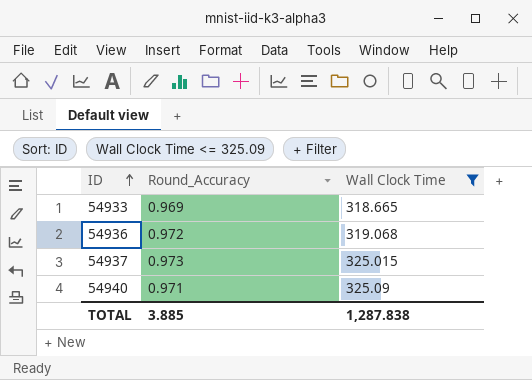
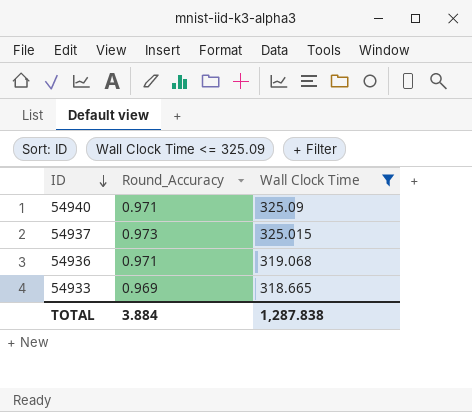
row order: ID ascending -> ID descending
54936 | Round_Accuracy: 0.972 -> 0.971
TOTAL | Round_Accuracy: 3.885 -> 3.884

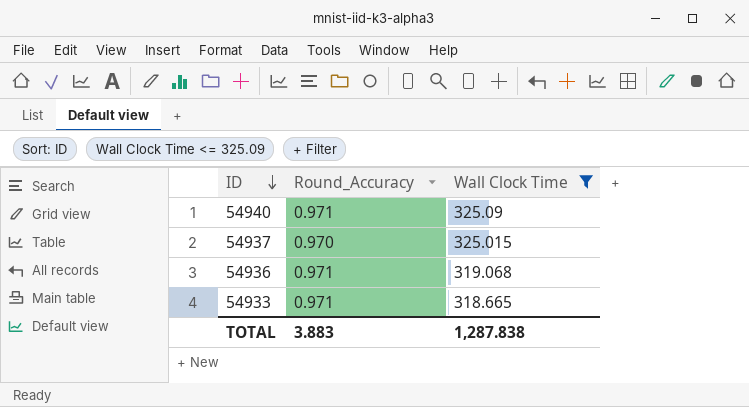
54937 | Round_Accuracy: 0.973 -> 0.970
54933 | Round_Accuracy: 0.969 -> 0.971
TOTAL | Round_Accuracy: 3.884 -> 3.883

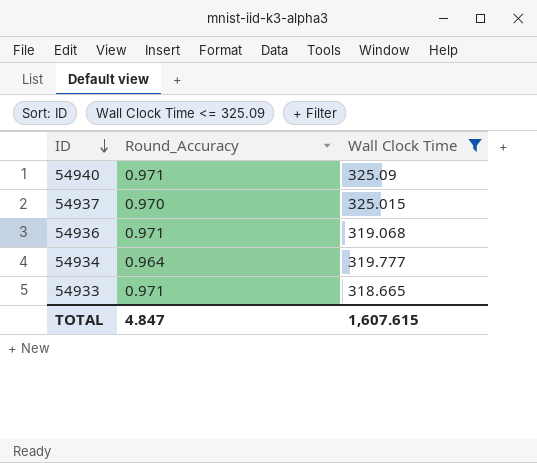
row 54934: none -> 0.964 | 319.777
TOTAL | Round_Accuracy: 3.883 -> 4.847
TOTAL | Wall Clock Time: 1,287.838 -> 1,607.615

